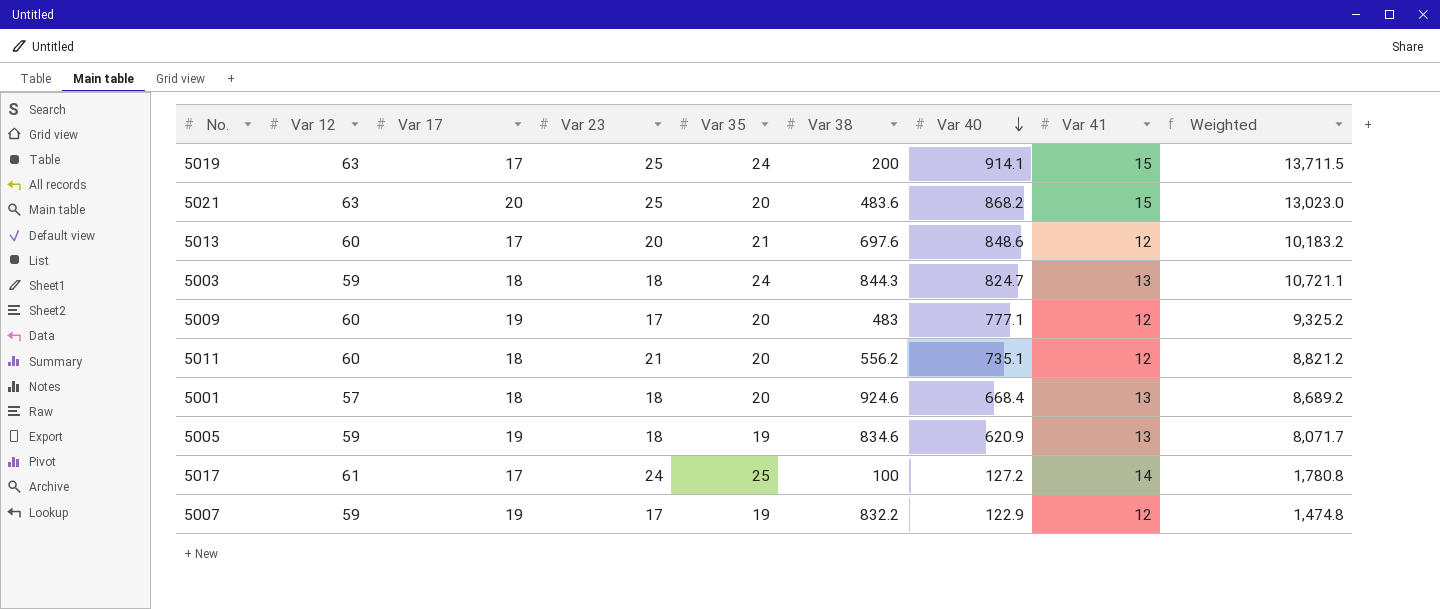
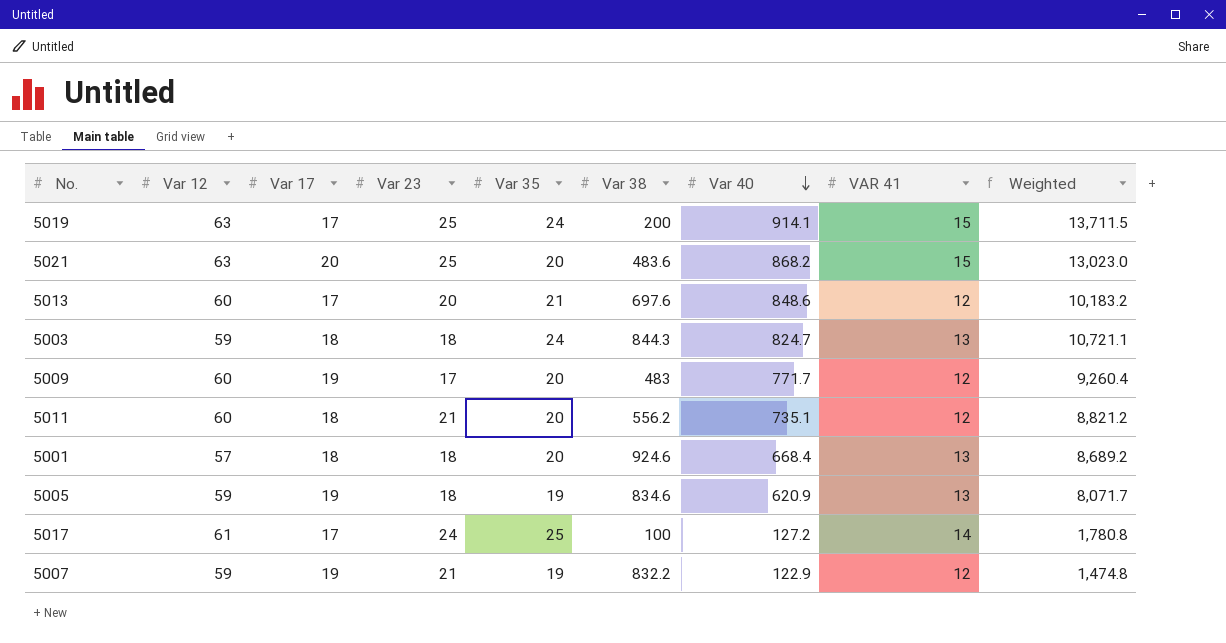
column name: Var 41 -> VAR 41
5009 | Var 40: 777.1 -> 771.7
5009 | Weighted: 9,325.2 -> 9,260.4
5007 | Var 23: 17 -> 21

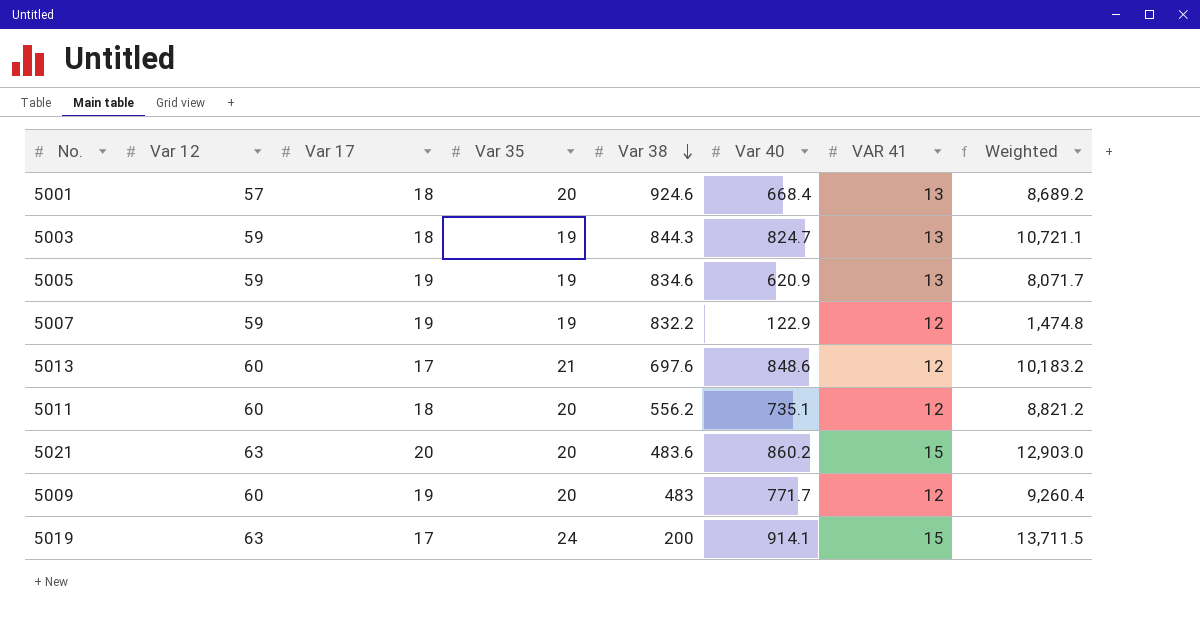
row order: Var 40 descending -> Var 38 descending
column Var 23 | position: 4 -> none
row 5017: 61 | 17 | 24 | 25 | 100 | 127.2 | 14 | 1,780.8 -> none
5003 | Var 35: 24 -> 19
5021 | Var 40: 868.2 -> 860.2
5021 | Weighted: 13,023.0 -> 12,903.0

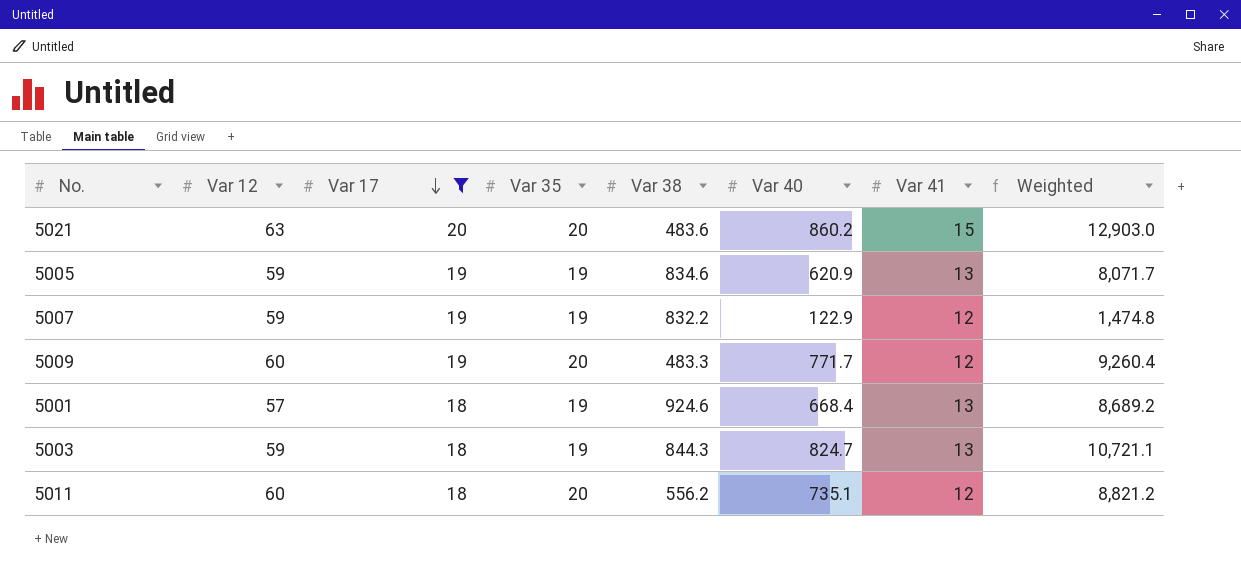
filter: none -> Var 17 != 17
row order: Var 38 descending -> Var 17 descending
column name: VAR 41 -> Var 41
5009 | Var 38: 483 -> 483.3
5001 | Var 35: 20 -> 19

